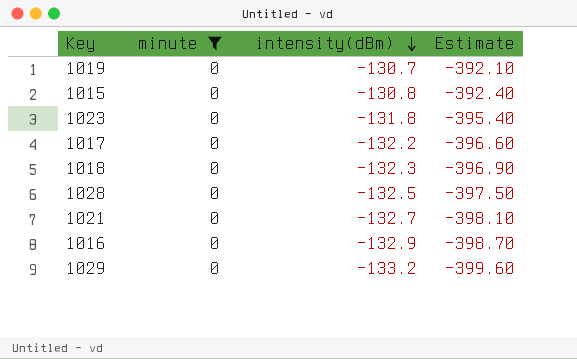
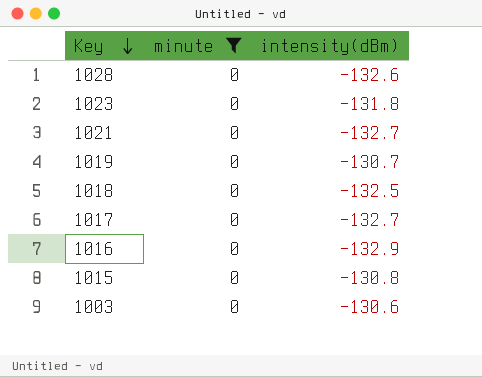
row order: intensity(dBm) descending -> Key descending
column Estimate | formula: [intensity(dBm)] * 3 -> none
row 1029: 0 | -133.2 | -399.60 -> none
1028 | intensity(dBm): -132.5 -> -132.6
1018 | intensity(dBm): -132.3 -> -132.5
1017 | intensity(dBm): -132.2 -> -132.7
row 1003: none -> 0 | -130.6

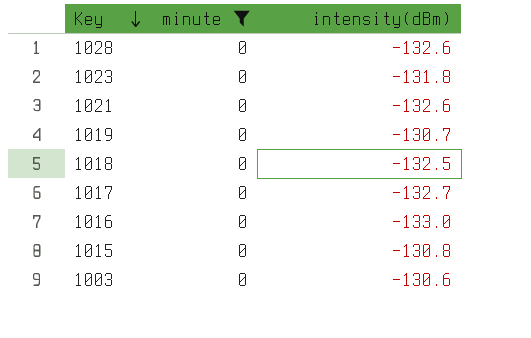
1021 | intensity(dBm): -132.7 -> -132.6
1016 | intensity(dBm): -132.9 -> -133.0

